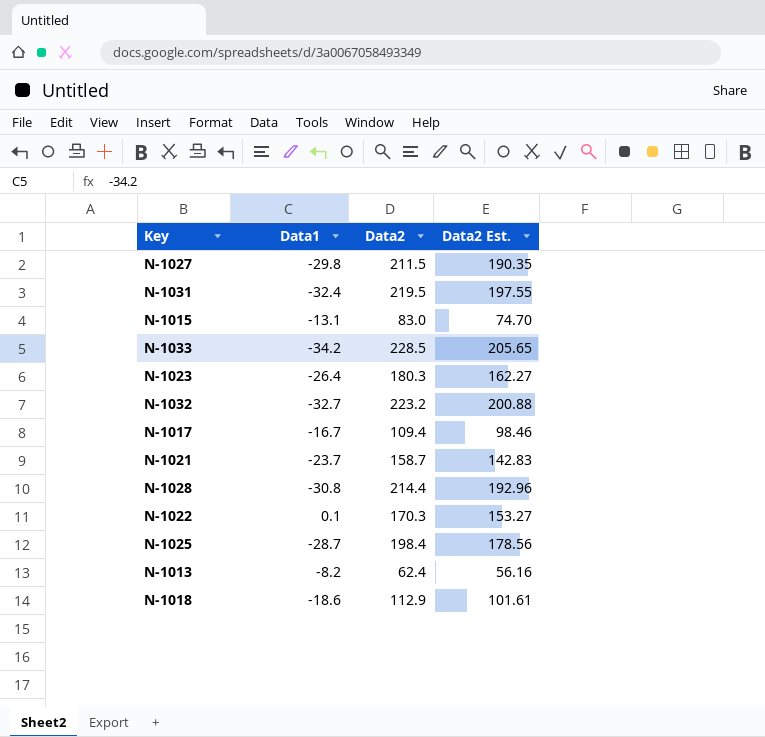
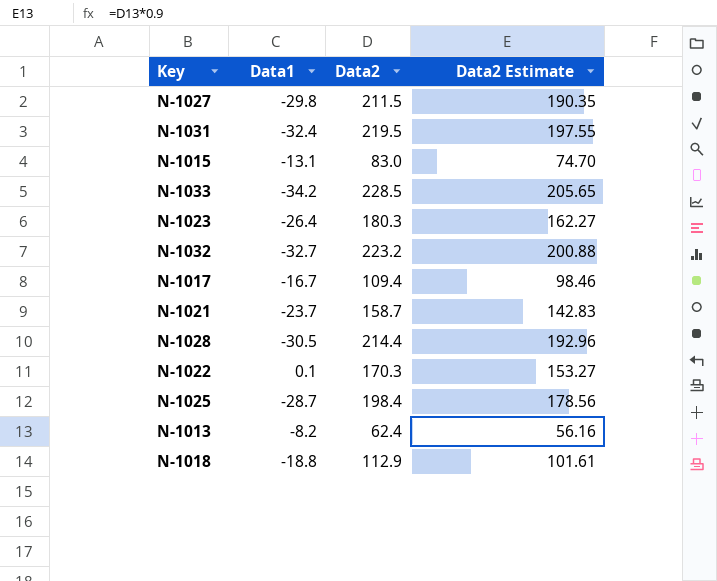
column name: Data2 Est. -> Data2 Estimate
N-1028 | Data1: -30.8 -> -30.5
N-1018 | Data1: -18.6 -> -18.8

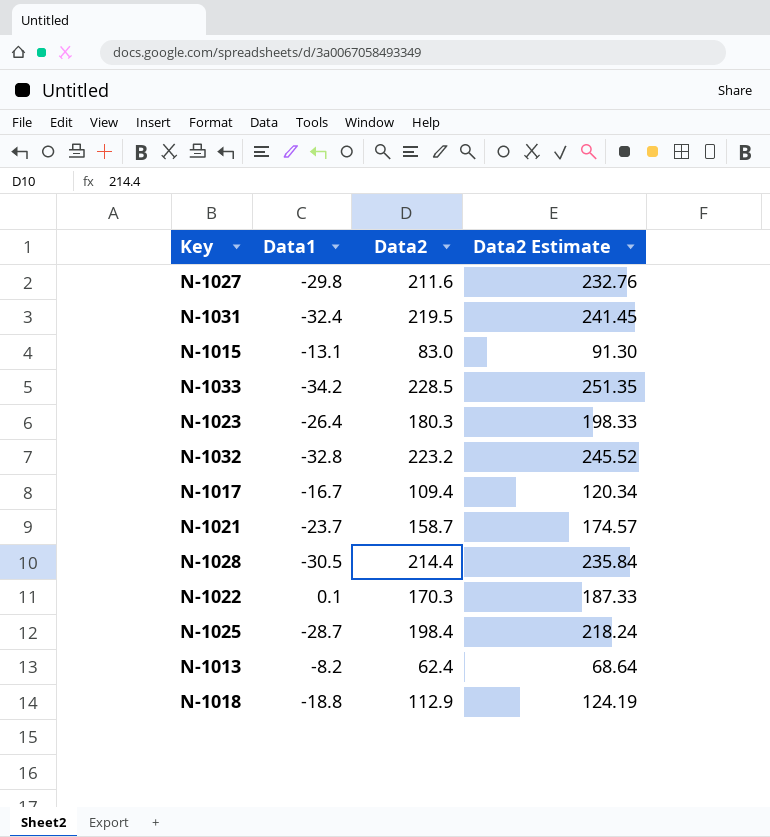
column Data2 Estimate | formula: [Data2] * 0.9 -> [Data2] * 1.1
N-1027 | Data2: 211.5 -> 211.6
N-1032 | Data1: -32.7 -> -32.8

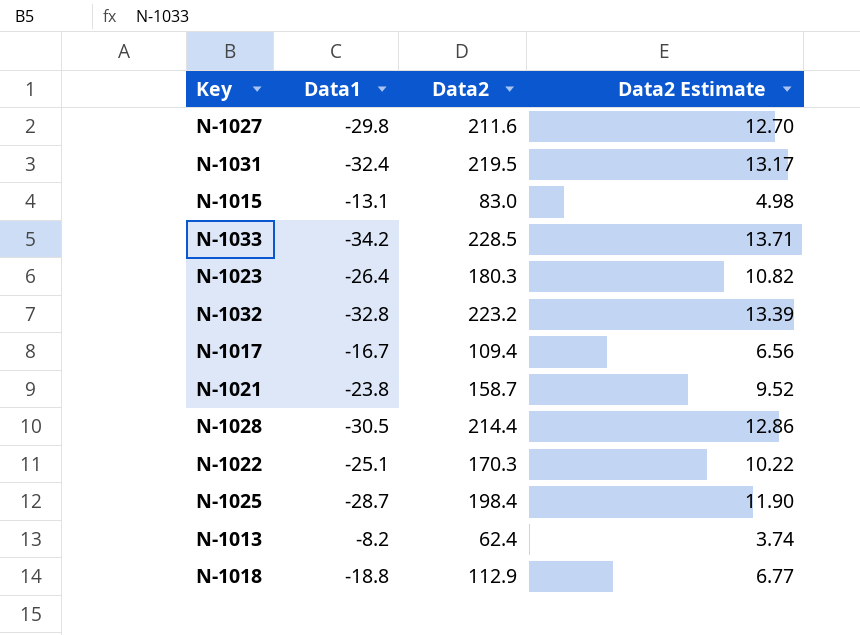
column Data2 Estimate | formula: [Data2] * 1.1 -> [Data2] * 0.06
N-1021 | Data1: -23.7 -> -23.8
N-1022 | Data1: 0.1 -> -25.1

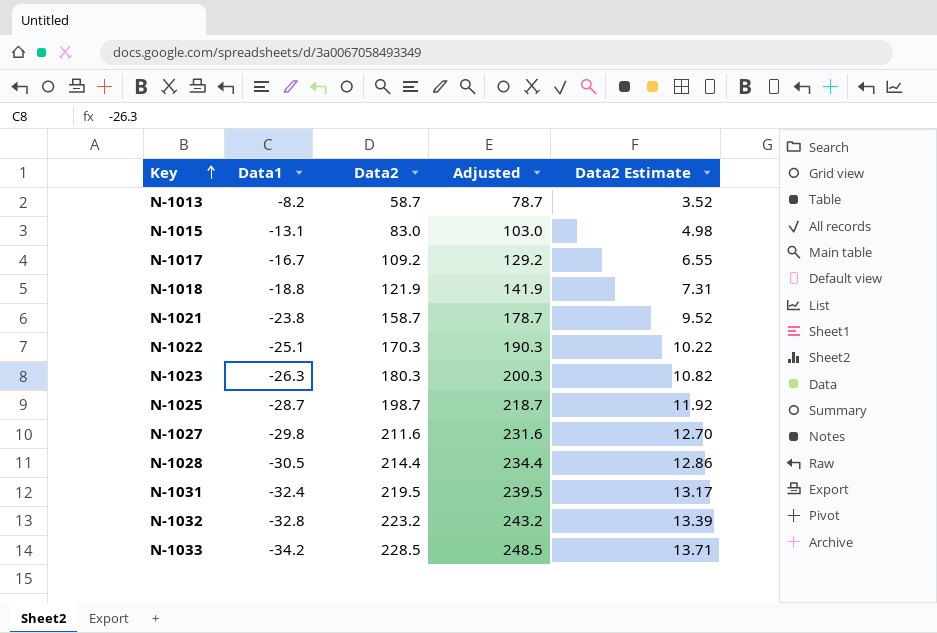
row order: none -> Key ascending
column Adjusted | formula: none -> [Data2] + 20
N-1013 | Data2: 62.4 -> 58.7
N-1013 | Data2 Estimate: 3.74 -> 3.52
N-1017 | Data2: 109.4 -> 109.2
N-1017 | Data2 Estimate: 6.56 -> 6.55
N-1018 | Data2: 112.9 -> 121.9
N-1018 | Data2 Estimate: 6.77 -> 7.31
N-1023 | Data1: -26.4 -> -26.3
N-1025 | Data2: 198.4 -> 198.7
N-1025 | Data2 Estimate: 11.90 -> 11.92

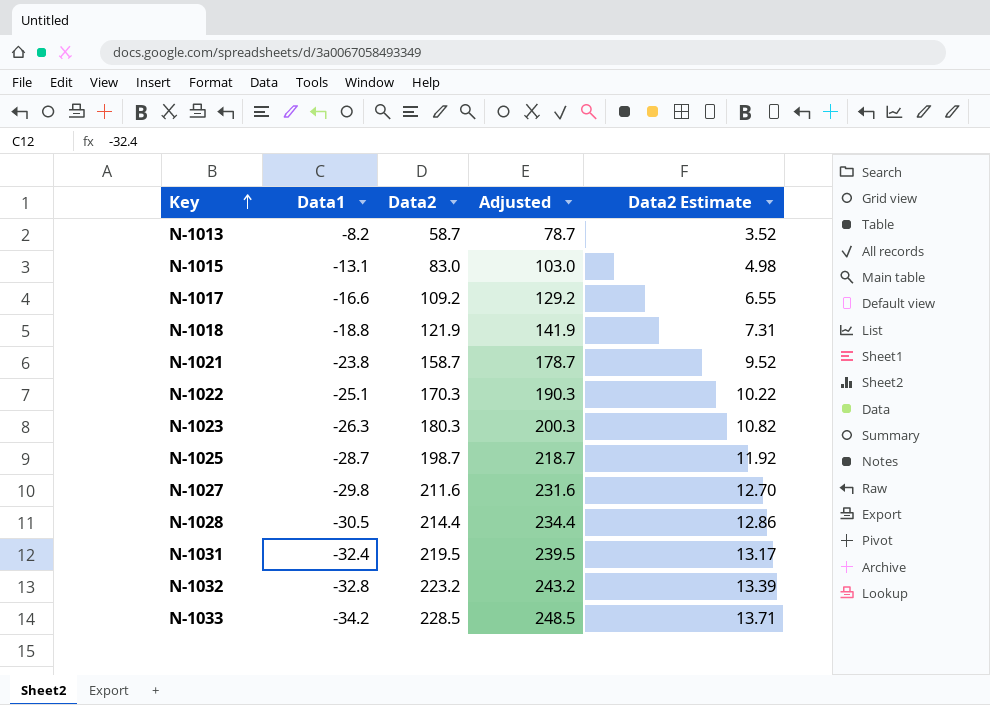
N-1017 | Data1: -16.7 -> -16.6

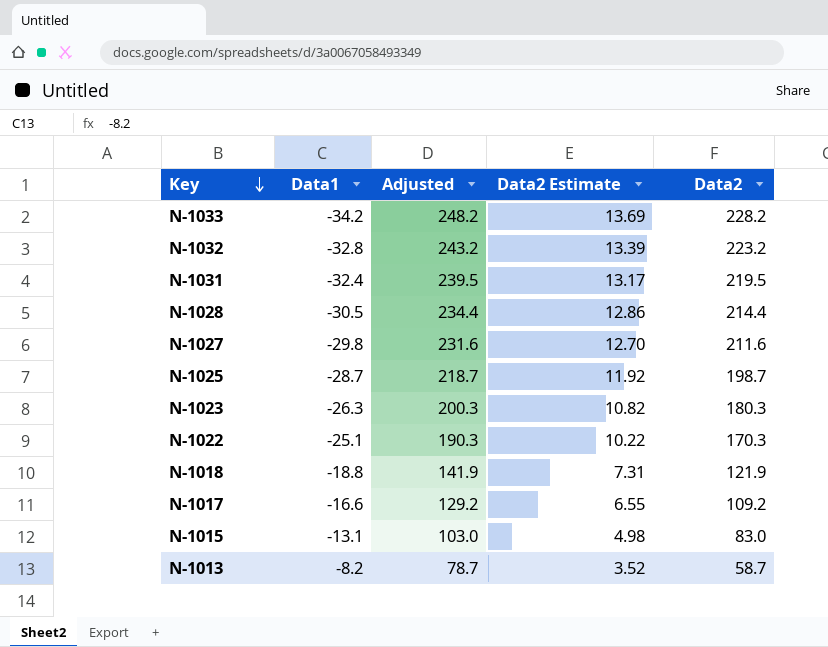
row order: Key ascending -> Key descending
column Data2 | position: 3 -> 5
row N-1021: -23.8 | 158.7 | 178.7 | 9.52 -> none
N-1033 | Adjusted: 248.5 -> 248.2
N-1033 | Data2 Estimate: 13.71 -> 13.69
N-1033 | Data2: 228.5 -> 228.2

